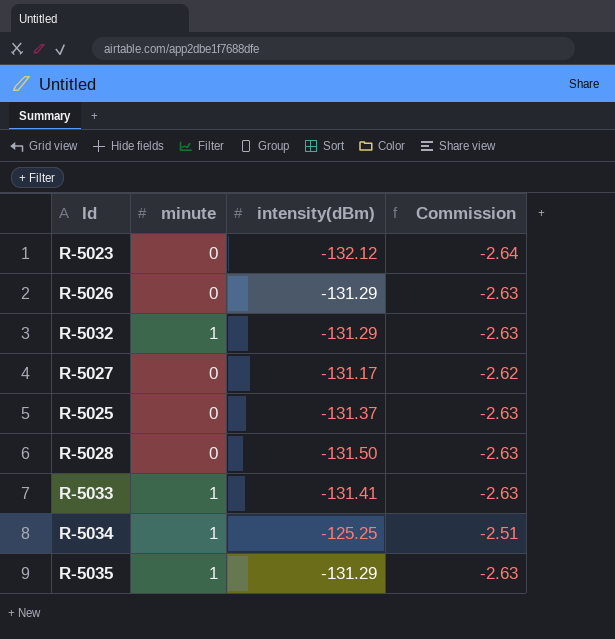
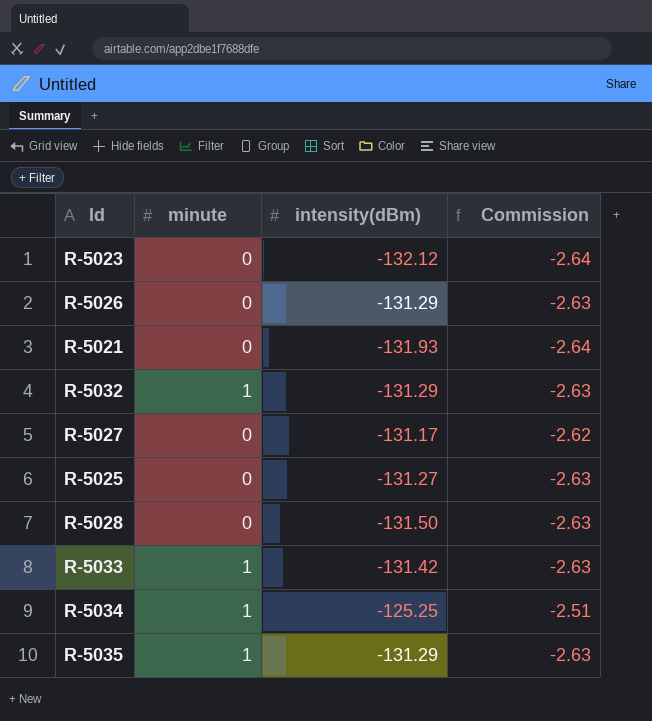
row R-5021: none -> 0 | -131.93 | -2.64
R-5025 | intensity(dBm): -131.37 -> -131.27
R-5033 | intensity(dBm): -131.41 -> -131.42

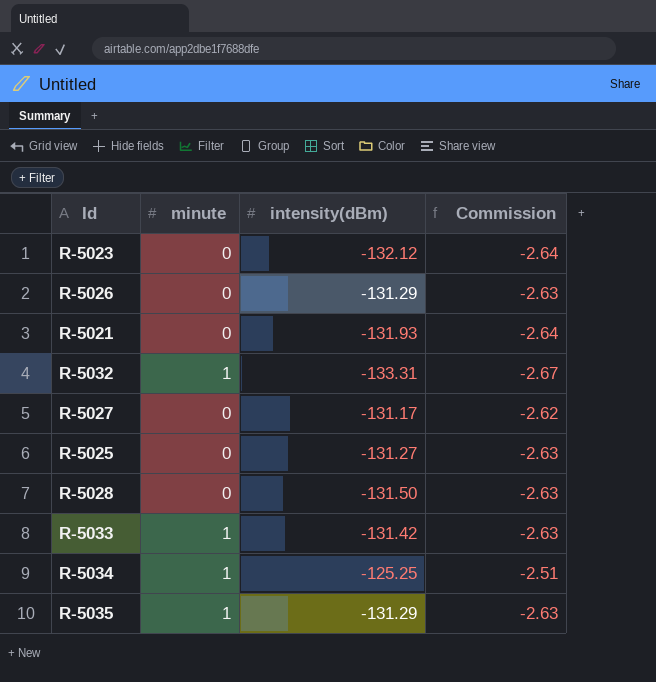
R-5032 | intensity(dBm): -131.29 -> -133.31
R-5032 | Commission: -2.63 -> -2.67

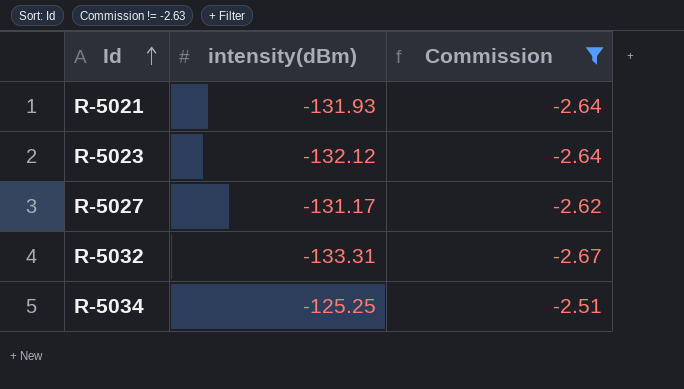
filter: none -> Commission != -2.63
row order: none -> Id ascending
column minute | position: 2 -> none

